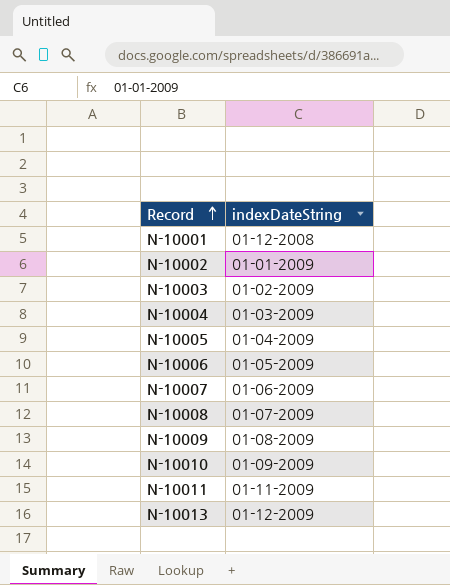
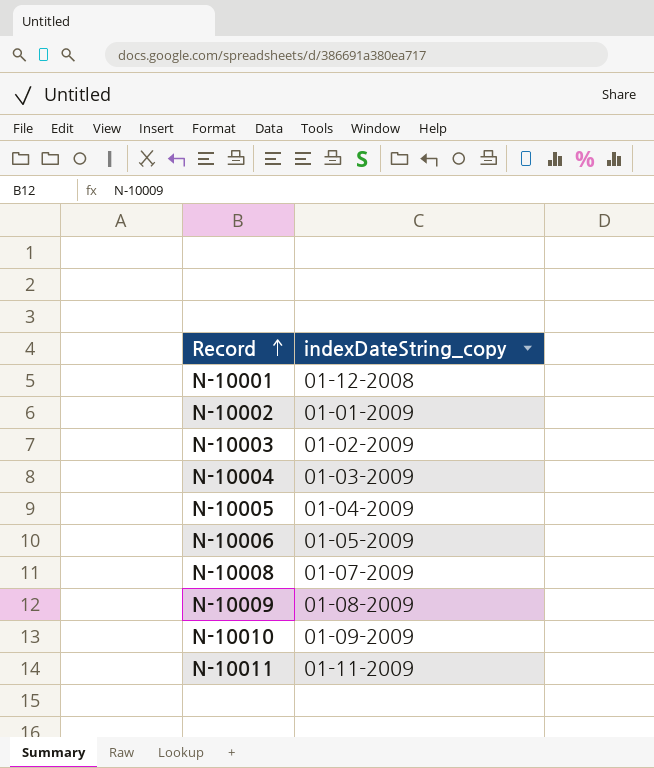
column name: indexDateString -> indexDateString_copy
row N-10007: 01-06-2009 -> none
row N-10013: 01-12-2009 -> none

